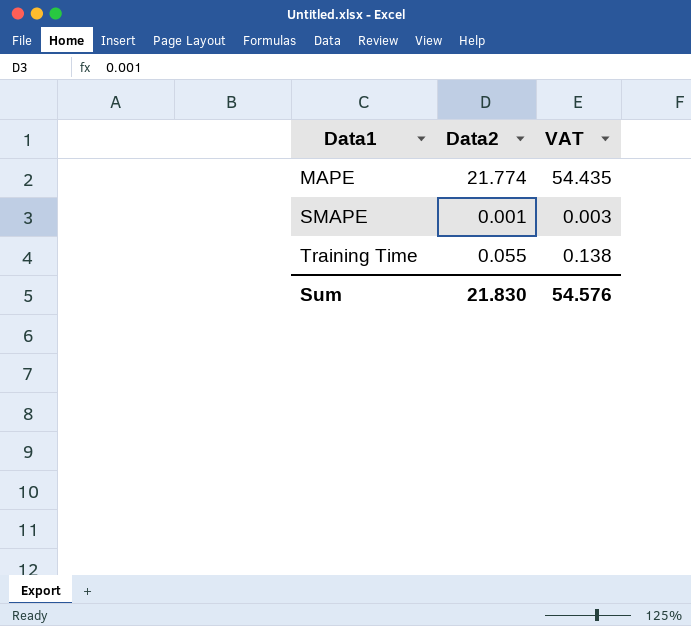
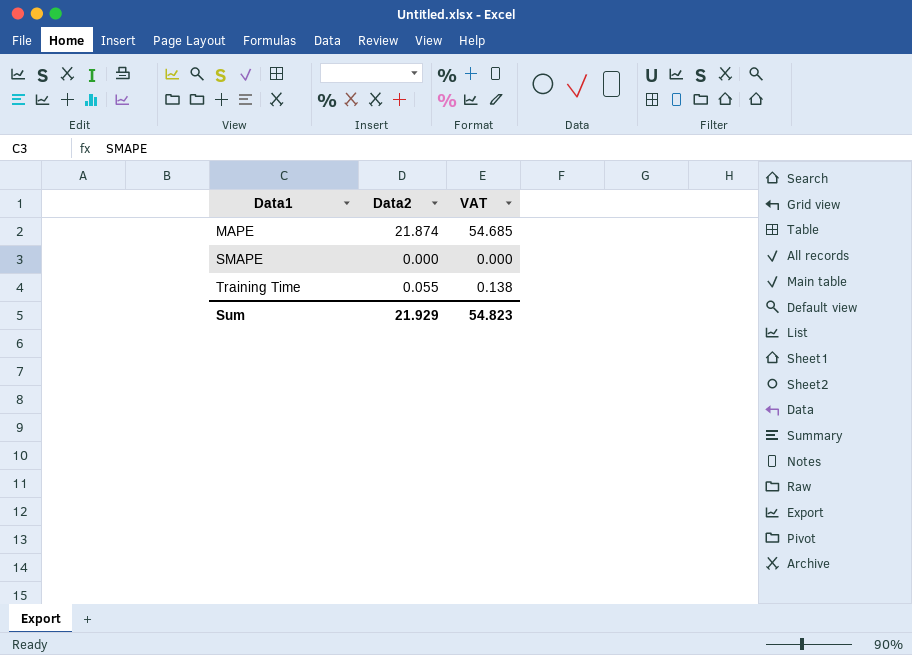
MAPE | Data2: 21.774 -> 21.874
MAPE | VAT: 54.435 -> 54.685
SMAPE | Data2: 0.001 -> 0.000
SMAPE | VAT: 0.003 -> 0.000
Sum | Data2: 21.830 -> 21.929
Sum | VAT: 54.576 -> 54.823

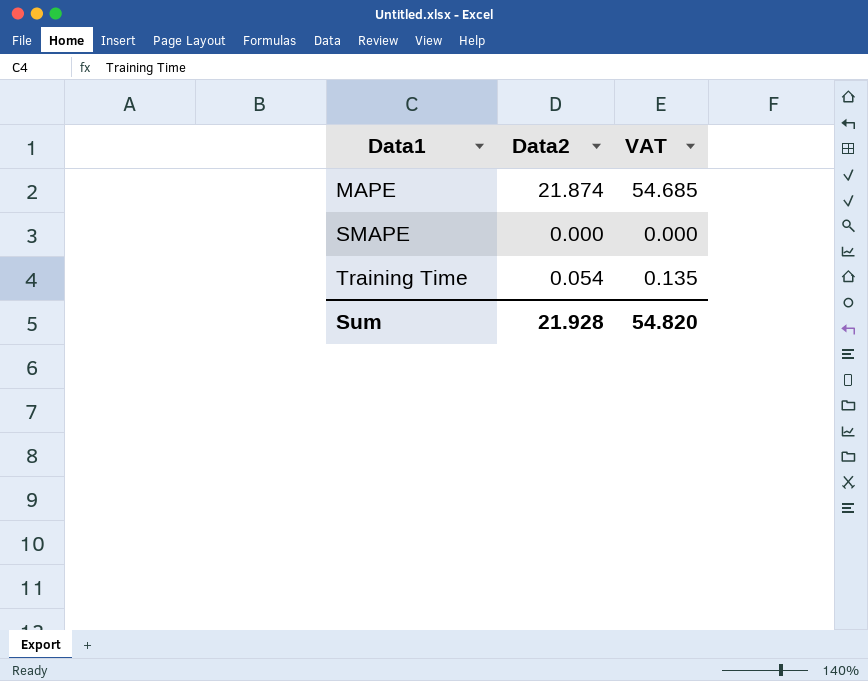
Training Time | Data2: 0.055 -> 0.054
Training Time | VAT: 0.138 -> 0.135
Sum | Data2: 21.929 -> 21.928
Sum | VAT: 54.823 -> 54.820

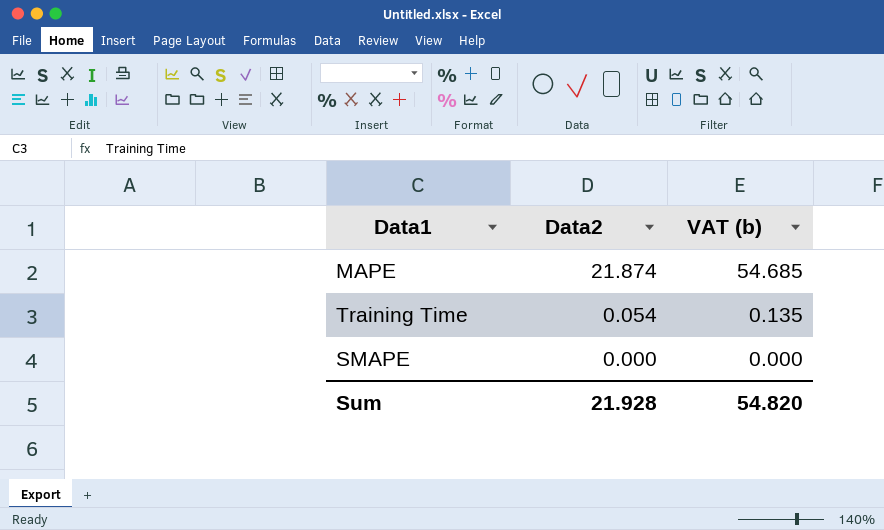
row order: Data1 ascending -> Data2 descending
column name: VAT -> VAT (b)

